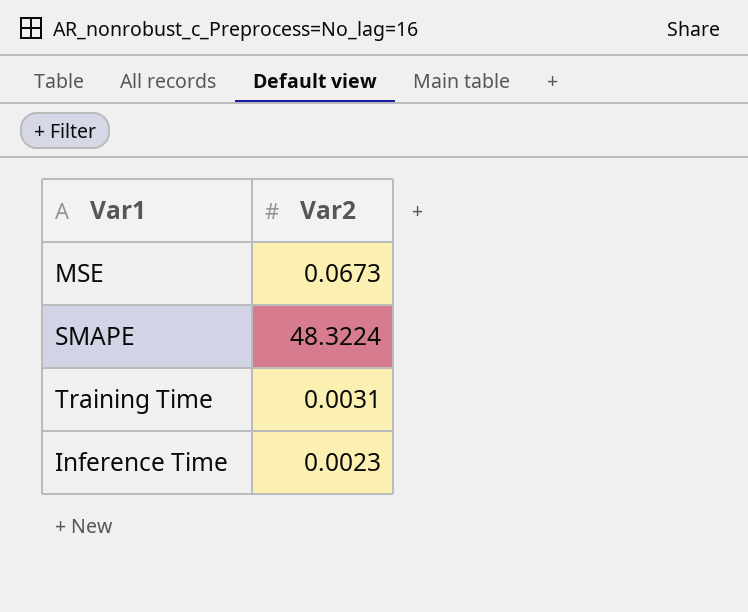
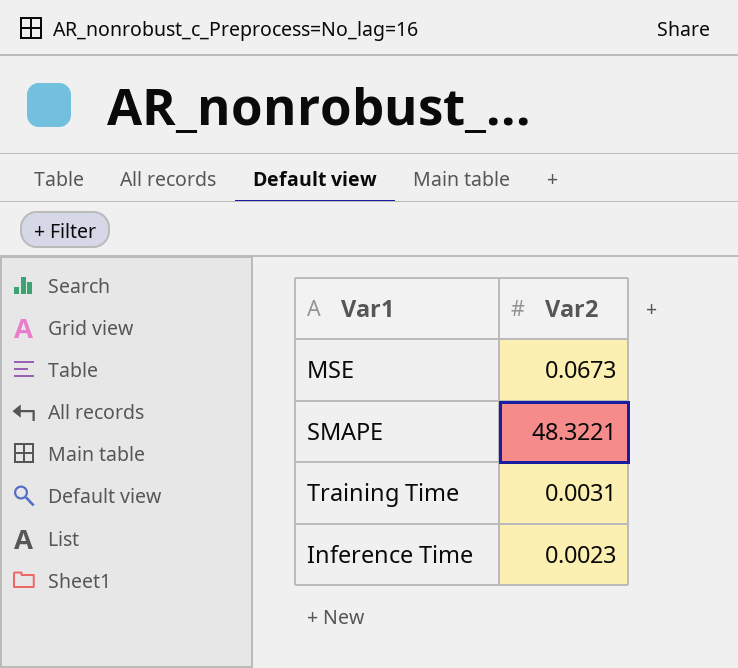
SMAPE | Var2: 48.3224 -> 48.3221

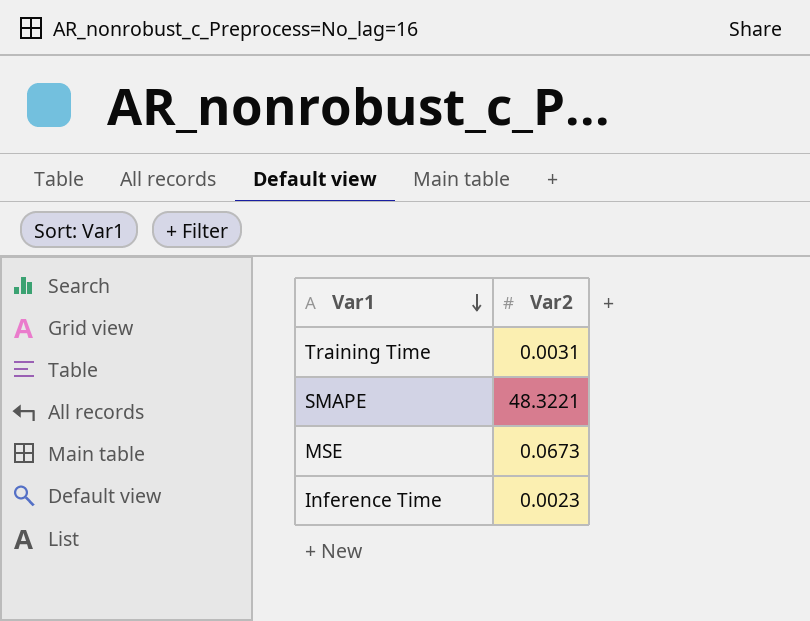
row order: none -> Var1 descending

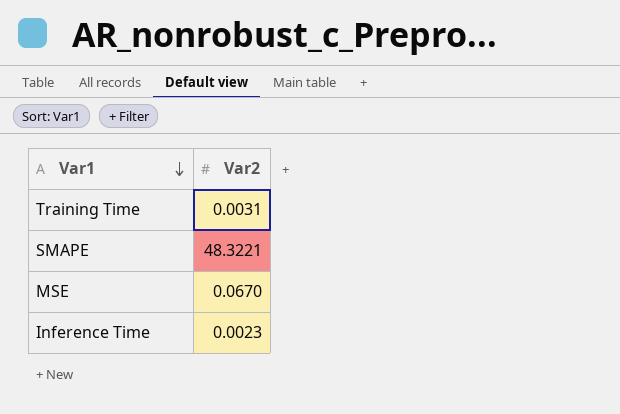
MSE | Var2: 0.0673 -> 0.0670

